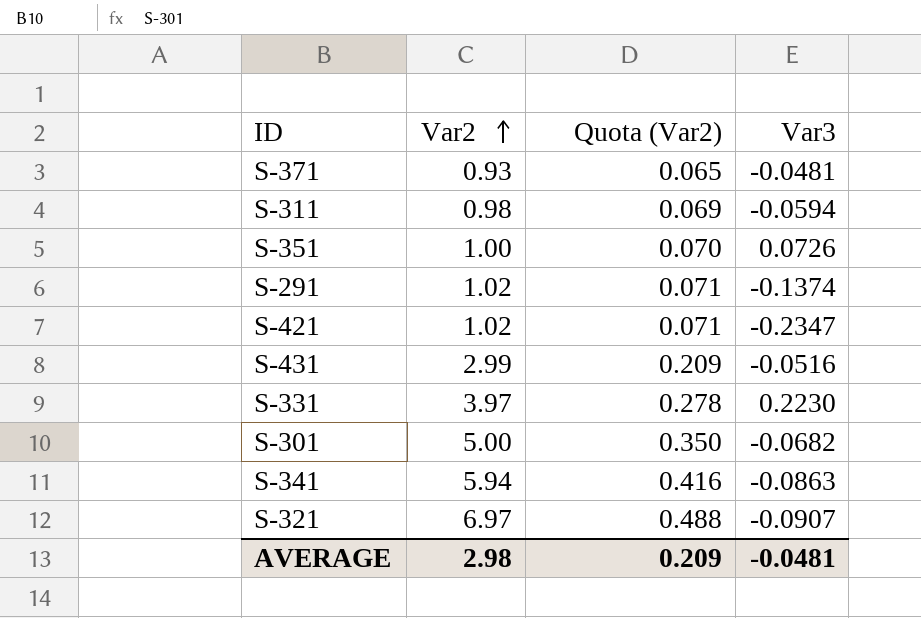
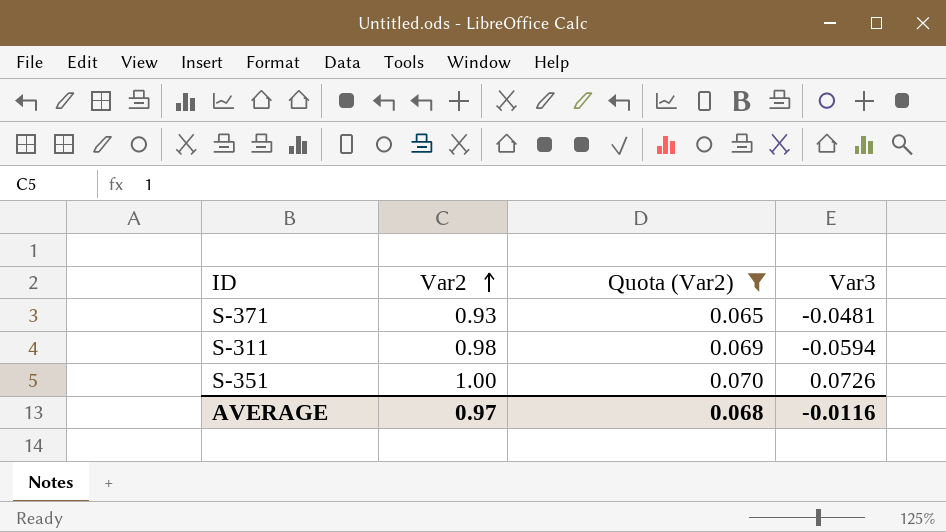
filter: none -> Quota (Var2) <= 0.070
AVERAGE | Var2: 2.98 -> 0.97
AVERAGE | Quota (Var2): 0.209 -> 0.068
AVERAGE | Var3: -0.0481 -> -0.0116

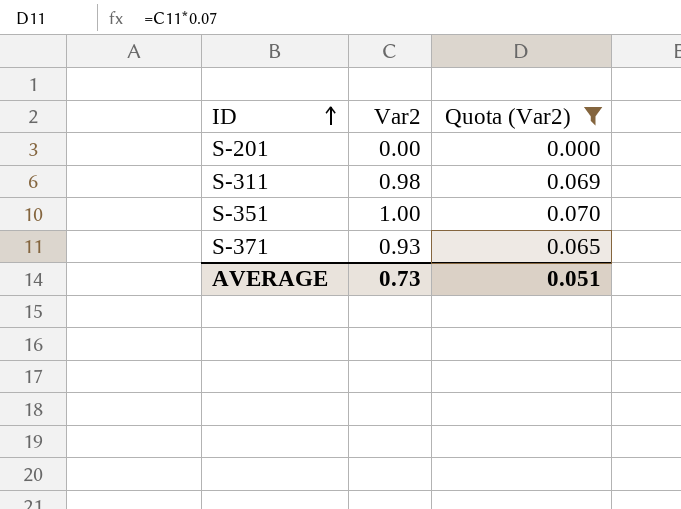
row order: Var2 ascending -> ID ascending
column Var3 | position: 4 -> none
row S-201: none -> 0.00 | 0.000
AVERAGE | Var2: 0.97 -> 0.73
AVERAGE | Quota (Var2): 0.068 -> 0.051

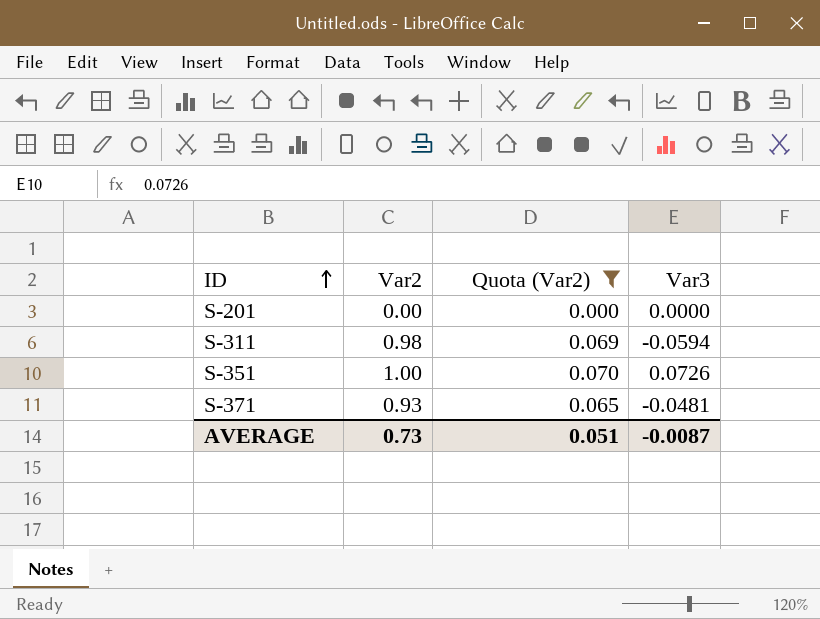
column Var3 | position: none -> 4

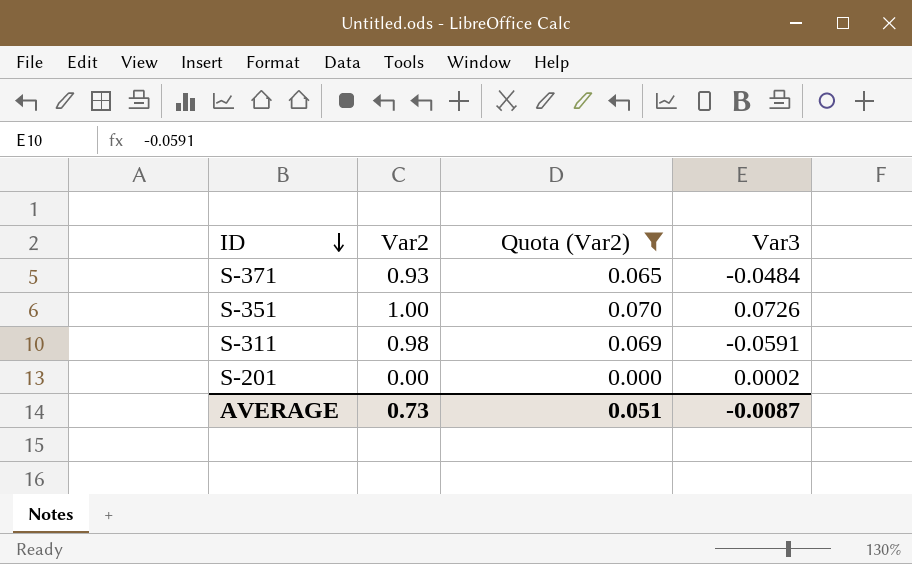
row order: ID ascending -> ID descending
S-371 | Var3: -0.0481 -> -0.0484
S-311 | Var3: -0.0594 -> -0.0591
S-201 | Var3: 0.0000 -> 0.0002

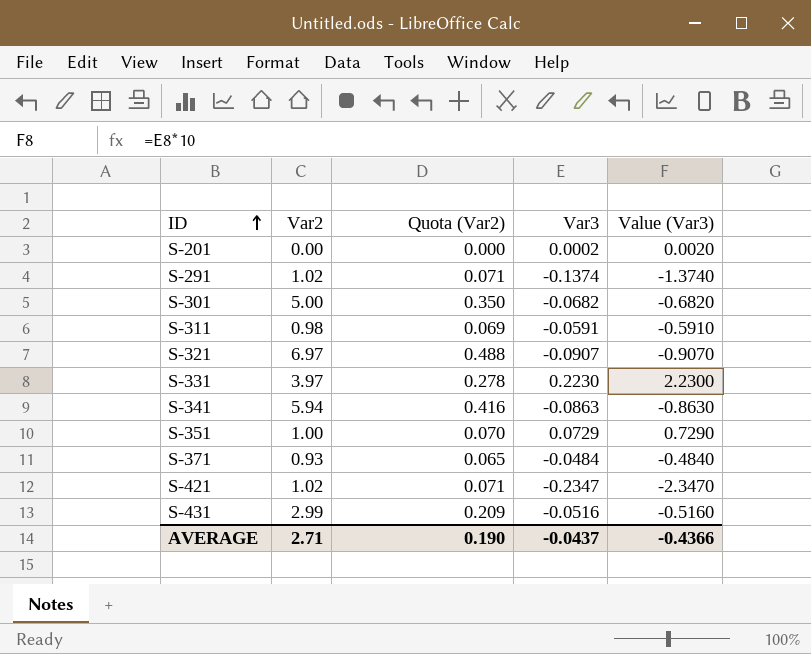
filter: Quota (Var2) <= 0.070 -> none
row order: ID descending -> ID ascending
column Value (Var3) | formula: none -> [Var3] * 10
S-351 | Var3: 0.0726 -> 0.0729
AVERAGE | Var2: 0.73 -> 2.71
AVERAGE | Quota (Var2): 0.051 -> 0.190
AVERAGE | Var3: -0.0087 -> -0.0437

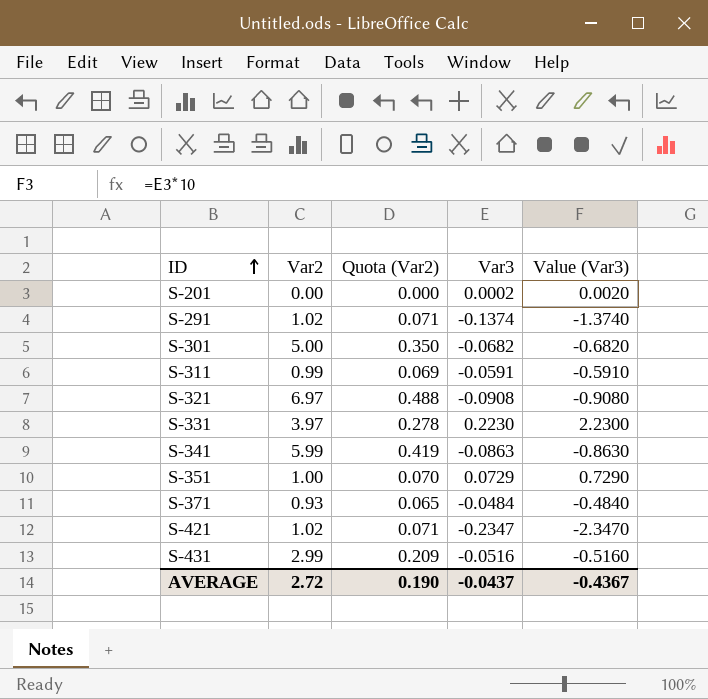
S-311 | Var2: 0.98 -> 0.99
S-321 | Var3: -0.0907 -> -0.0908
S-321 | Value (Var3): -0.9070 -> -0.9080
S-341 | Var2: 5.94 -> 5.99
S-341 | Quota (Var2): 0.416 -> 0.419
AVERAGE | Var2: 2.71 -> 2.72
AVERAGE | Value (Var3): -0.4366 -> -0.4367

